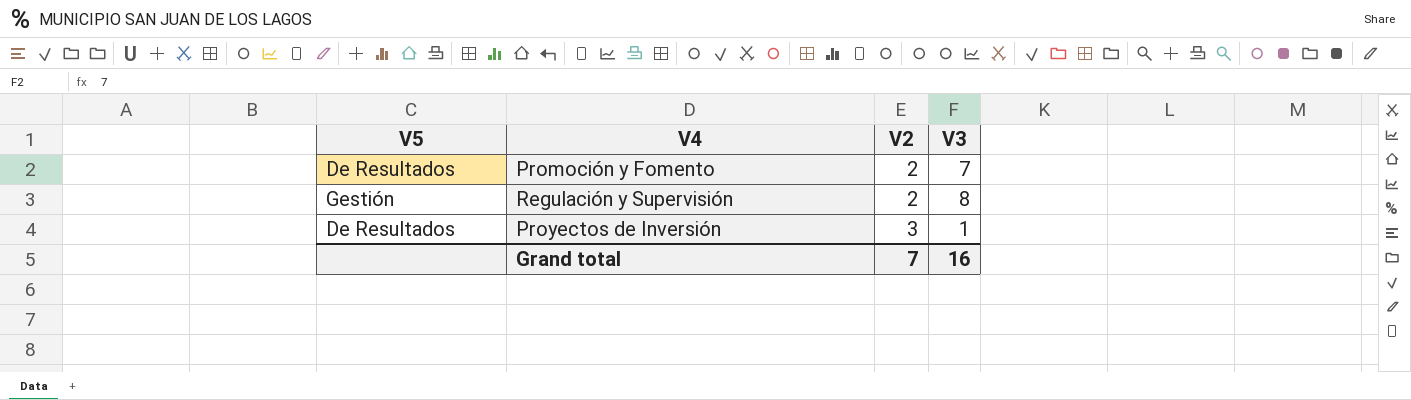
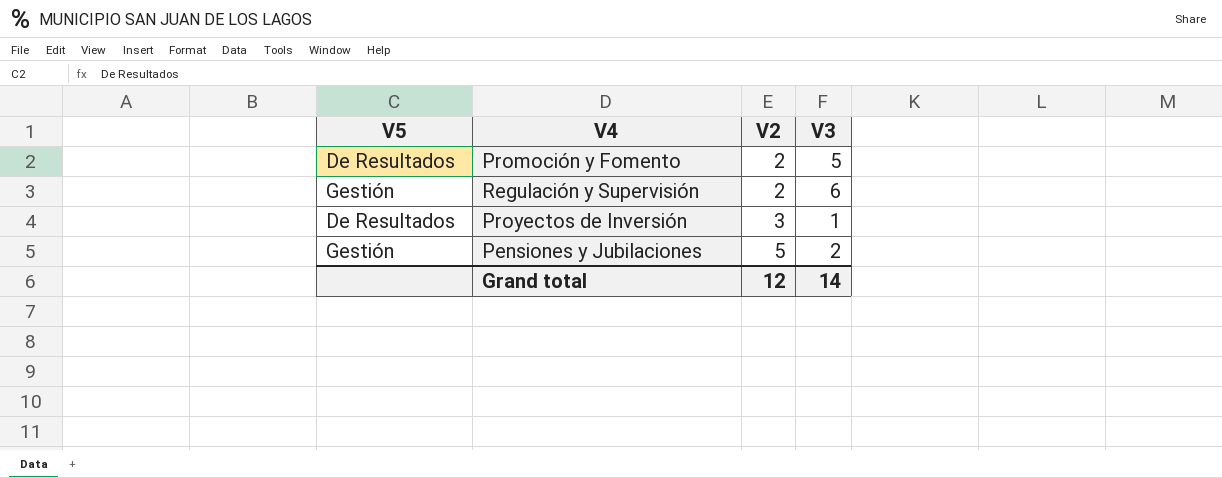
Promoción y Fomento | V3: 7 -> 5
Regulación y Supervisión | V3: 8 -> 6
row Pensiones y Jubilaciones: none -> Gestión | 5 | 2
Grand total | V2: 7 -> 12
Grand total | V3: 16 -> 14

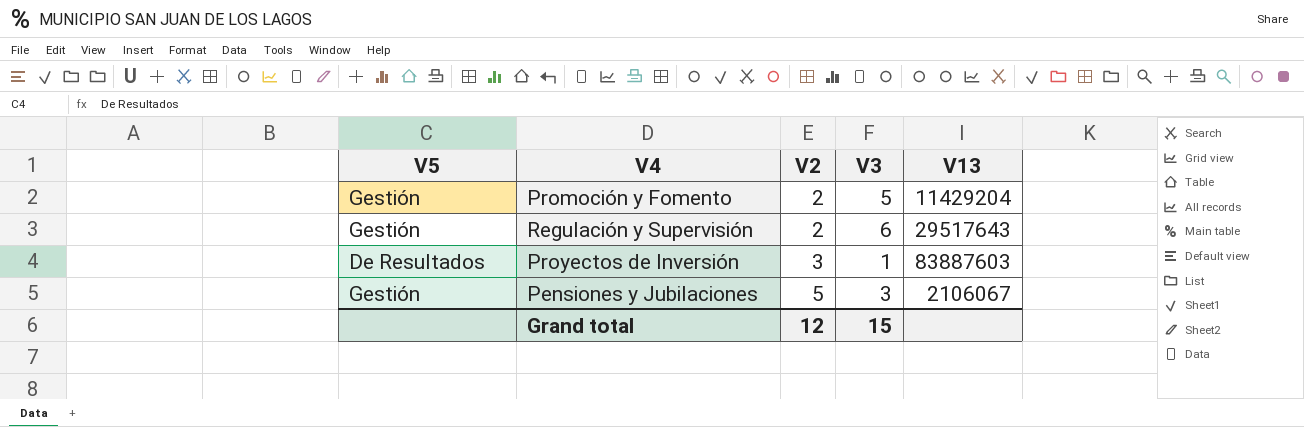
column V13 | position: none -> 5
Promoción y Fomento | V5: De Resultados -> Gestión
Pensiones y Jubilaciones | V3: 2 -> 3
Grand total | V3: 14 -> 15

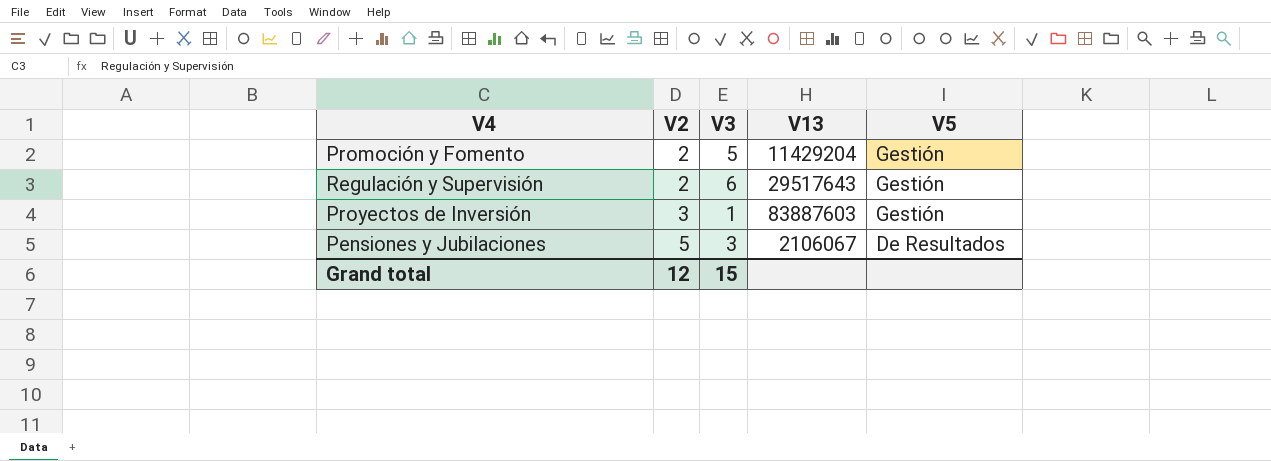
column V5 | position: 1 -> 5
Proyectos de Inversión | V5: De Resultados -> Gestión
Pensiones y Jubilaciones | V5: Gestión -> De Resultados

